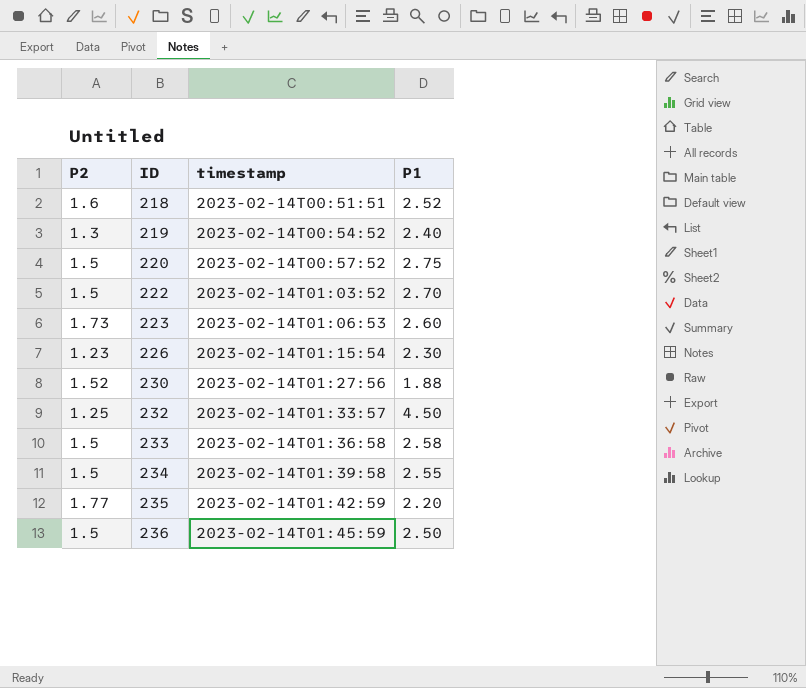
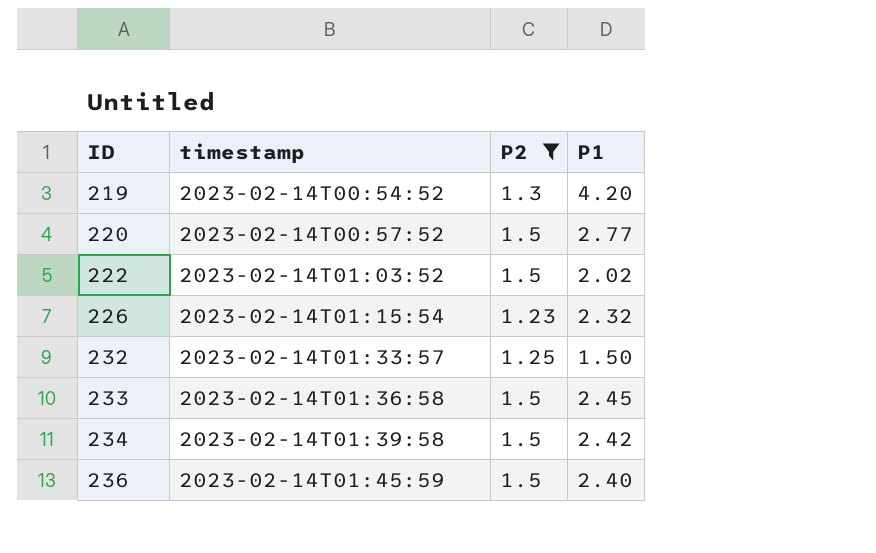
filter: none -> P2 <= 1.5
column P2 | position: 1 -> 3
219 | P1: 2.40 -> 4.20
220 | P1: 2.75 -> 2.77
222 | P1: 2.70 -> 2.02
226 | P1: 2.30 -> 2.32
232 | P1: 4.50 -> 1.50
233 | P1: 2.58 -> 2.45
234 | P1: 2.55 -> 2.42
236 | P1: 2.50 -> 2.40

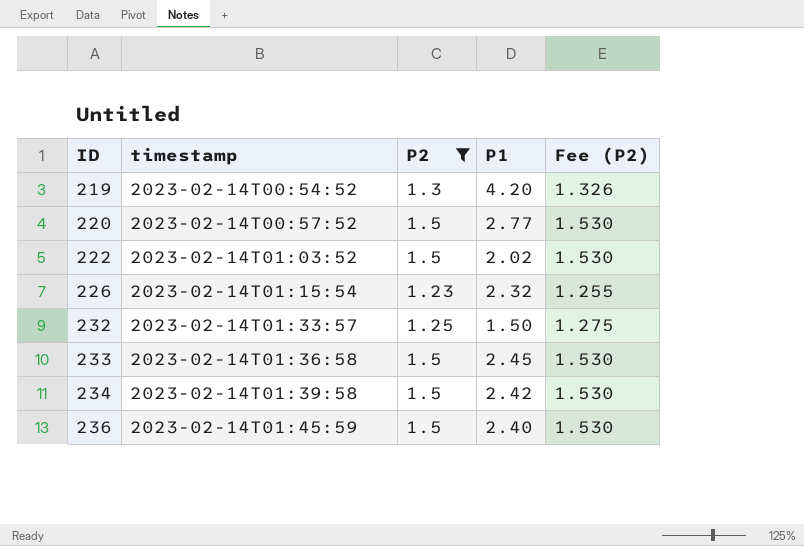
column Fee (P2) | formula: none -> [P2] * 1.02

